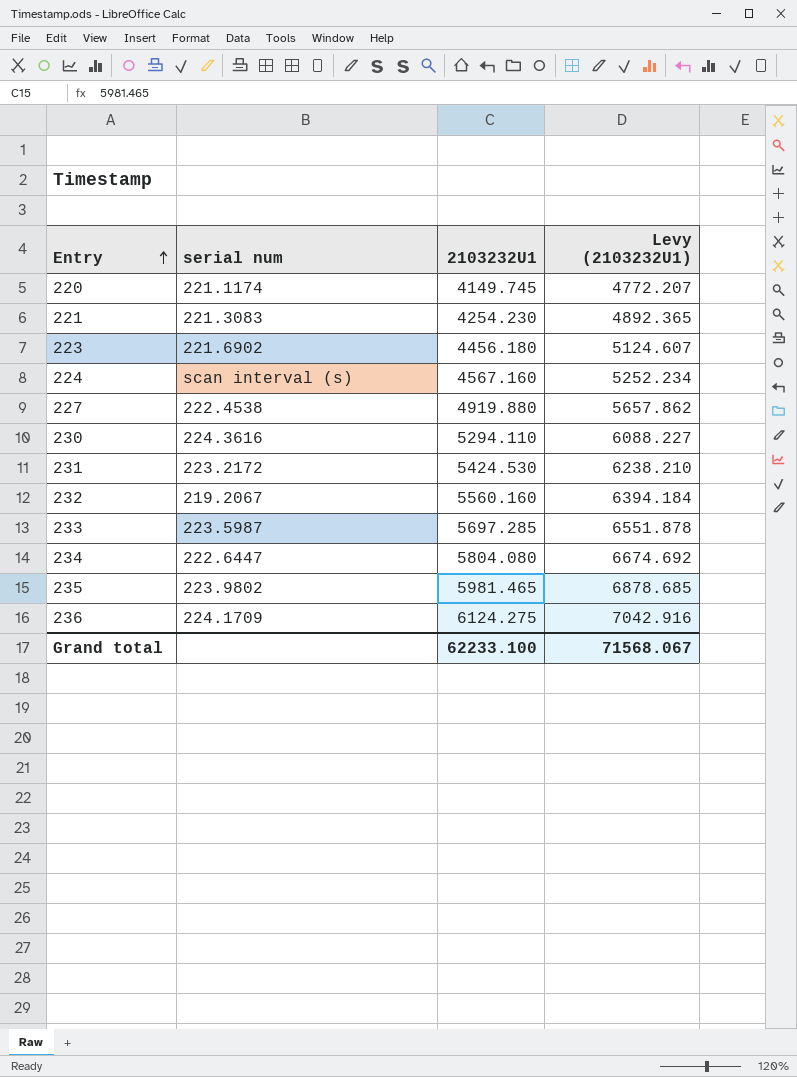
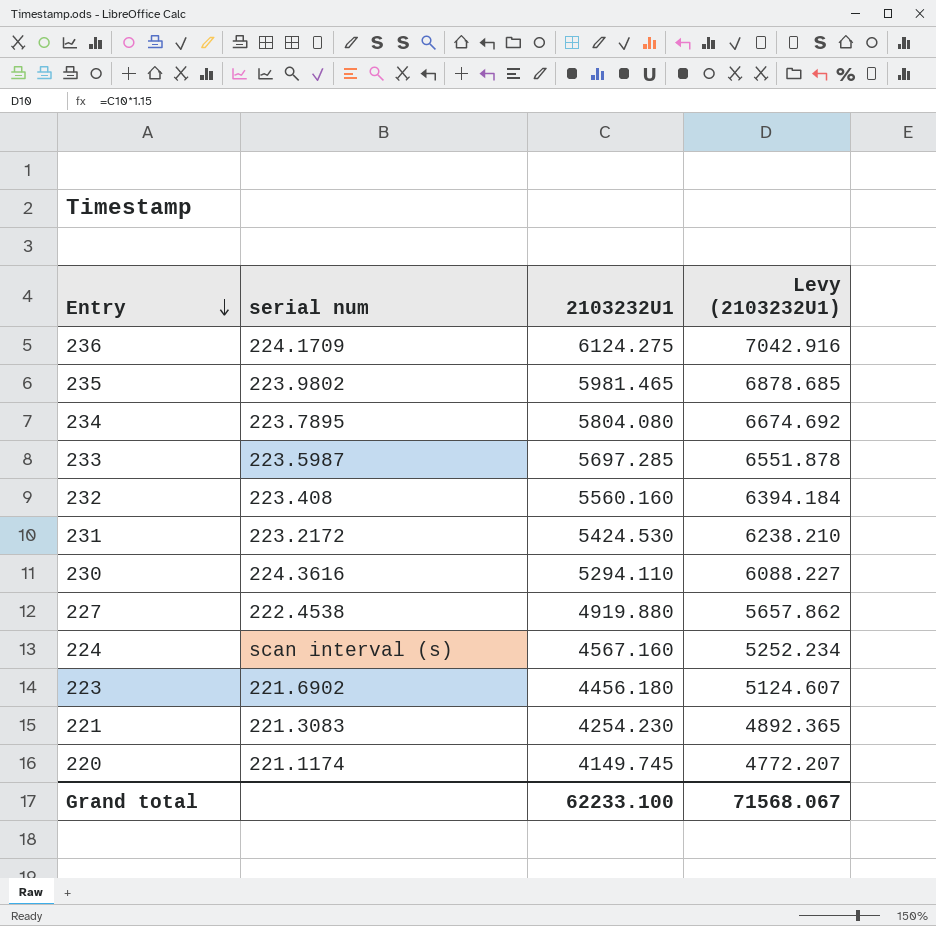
row order: Entry ascending -> Entry descending
234 | serial num: 222.6447 -> 223.7895
232 | serial num: 219.2067 -> 223.408

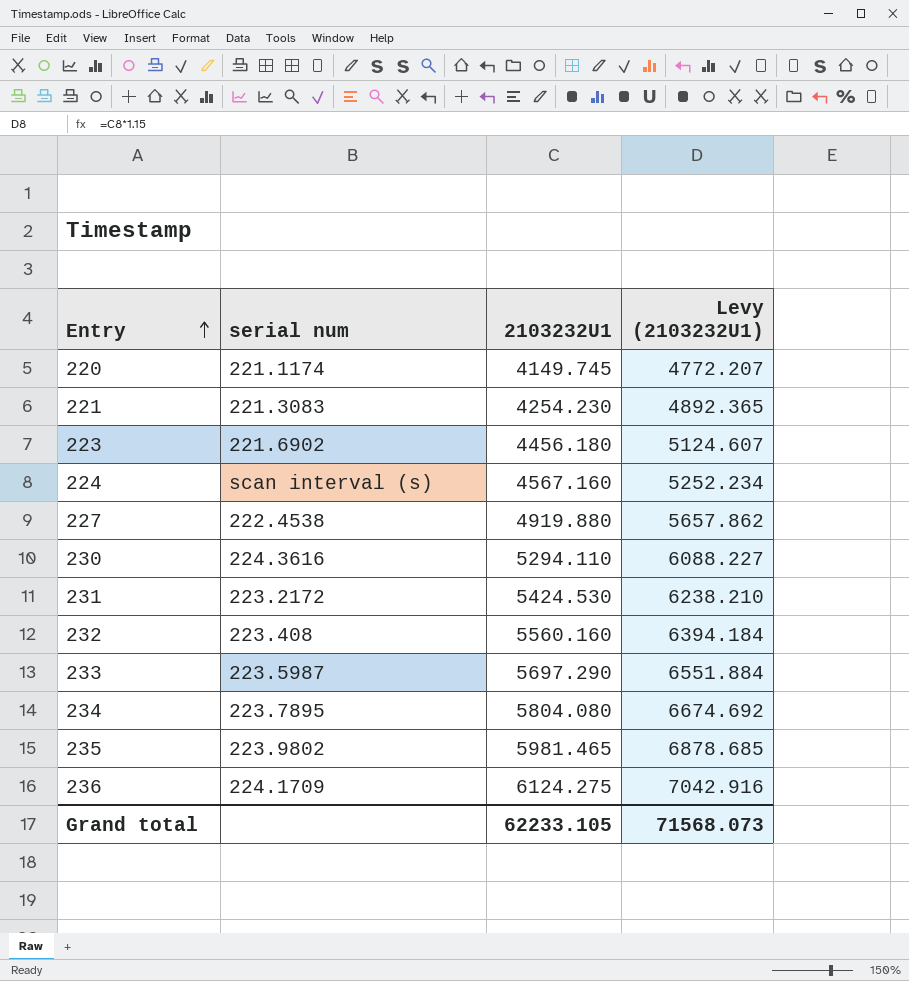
row order: Entry descending -> Entry ascending
233 | 2103232U1: 5697.285 -> 5697.290
233 | Levy (2103232U1): 6551.878 -> 6551.884
Grand total | 2103232U1: 62233.100 -> 62233.105
Grand total | Levy (2103232U1): 71568.067 -> 71568.073

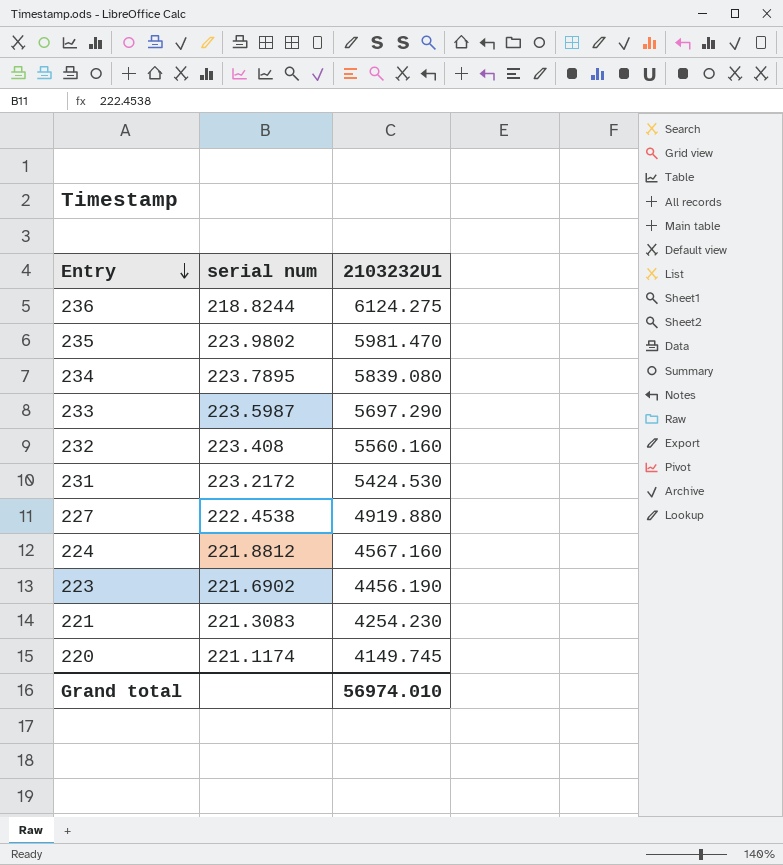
row order: Entry ascending -> Entry descending
column Levy (2103232U1) | formula: [2103232U1] * 1.15 -> none
row 230: 224.3616 | 5294.110 | 6088.227 -> none
236 | serial num: 224.1709 -> 218.8244
235 | 2103232U1: 5981.465 -> 5981.470
234 | 2103232U1: 5804.080 -> 5839.080
224 | serial num: scan interval (s) -> 221.8812
223 | 2103232U1: 4456.180 -> 4456.190
Grand total | 2103232U1: 62233.105 -> 56974.010

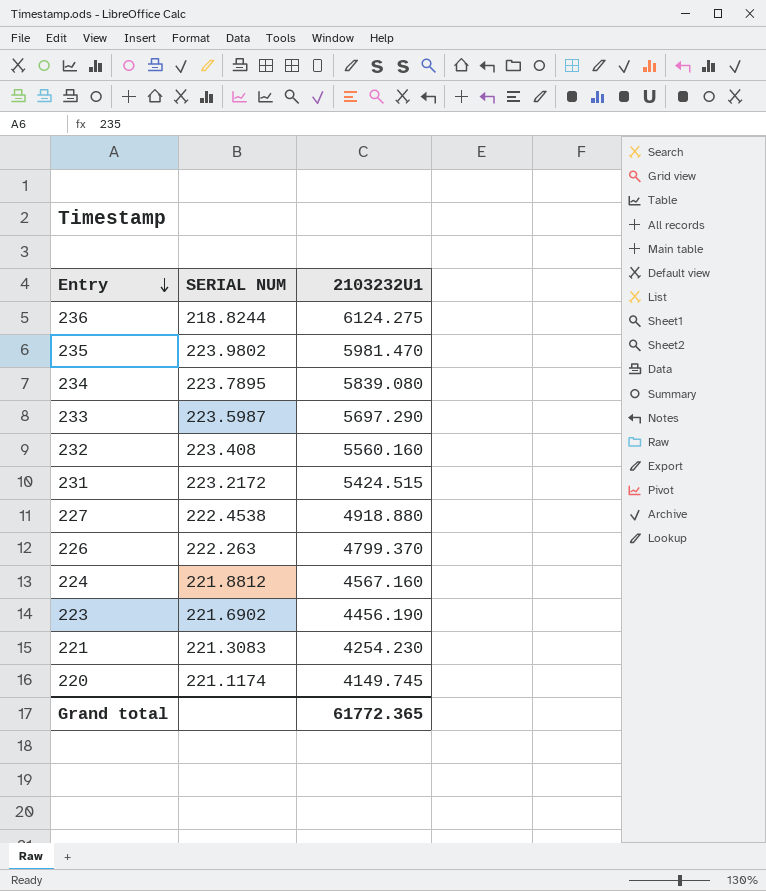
column name: serial num -> SERIAL NUM
231 | 2103232U1: 5424.530 -> 5424.515
227 | 2103232U1: 4919.880 -> 4918.880
row 226: none -> 222.263 | 4799.370
Grand total | 2103232U1: 56974.010 -> 61772.365

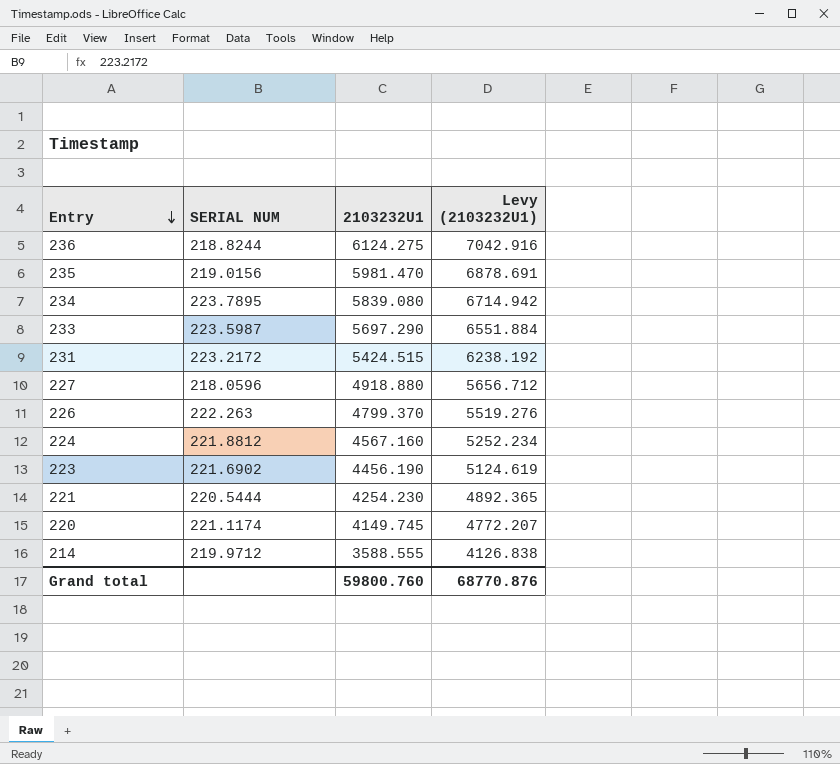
column Levy (2103232U1) | formula: none -> [2103232U1] * 1.15
row 232: 223.408 | 5560.160 -> none
235 | SERIAL NUM: 223.9802 -> 219.0156
227 | SERIAL NUM: 222.4538 -> 218.0596
221 | SERIAL NUM: 221.3083 -> 220.5444
row 214: none -> 219.9712 | 3588.555 | 4126.838
Grand total | 2103232U1: 61772.365 -> 59800.760

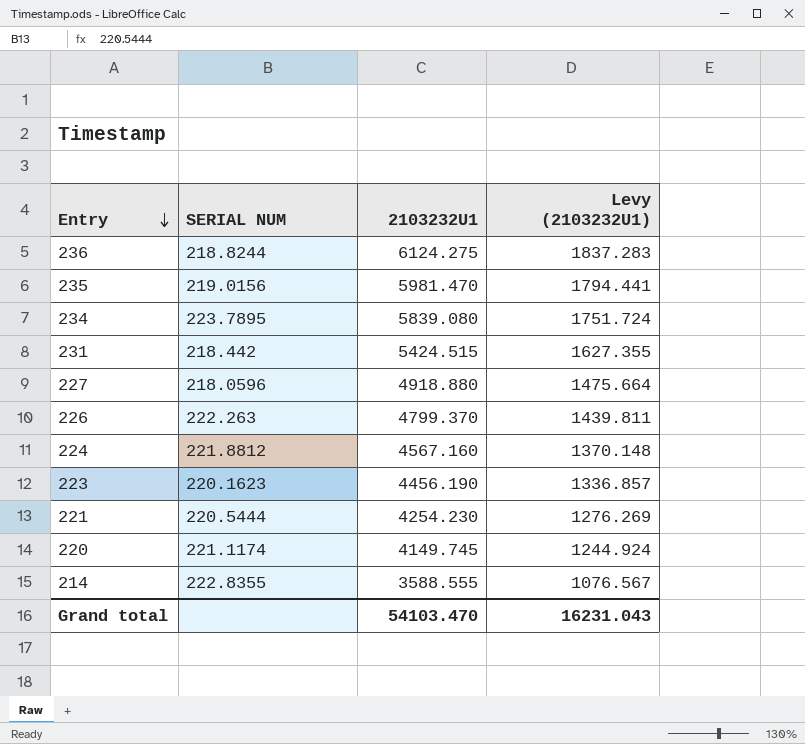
column Levy (2103232U1) | formula: [2103232U1] * 1.15 -> [2103232U1] * 0.3
row 233: 223.5987 | 5697.290 | 6551.884 -> none
231 | SERIAL NUM: 223.2172 -> 218.442
223 | SERIAL NUM: 221.6902 -> 220.1623
214 | SERIAL NUM: 219.9712 -> 222.8355
Grand total | 2103232U1: 59800.760 -> 54103.470
Grand total | Levy (2103232U1): 68770.876 -> 16231.043

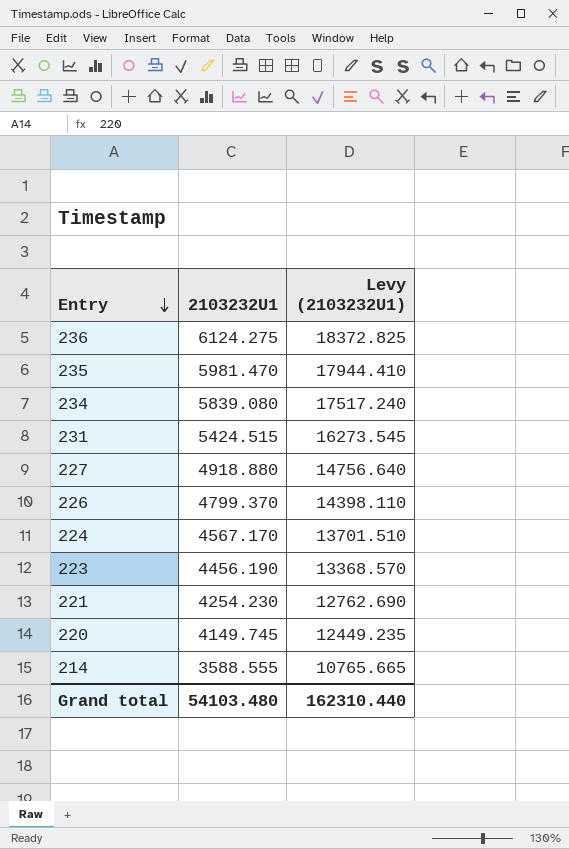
column SERIAL NUM | position: 2 -> none
column Levy (2103232U1) | formula: [2103232U1] * 0.3 -> [2103232U1] * 3
224 | 2103232U1: 4567.160 -> 4567.170
Grand total | 2103232U1: 54103.470 -> 54103.480
Grand total | Levy (2103232U1): 16231.043 -> 162310.440

